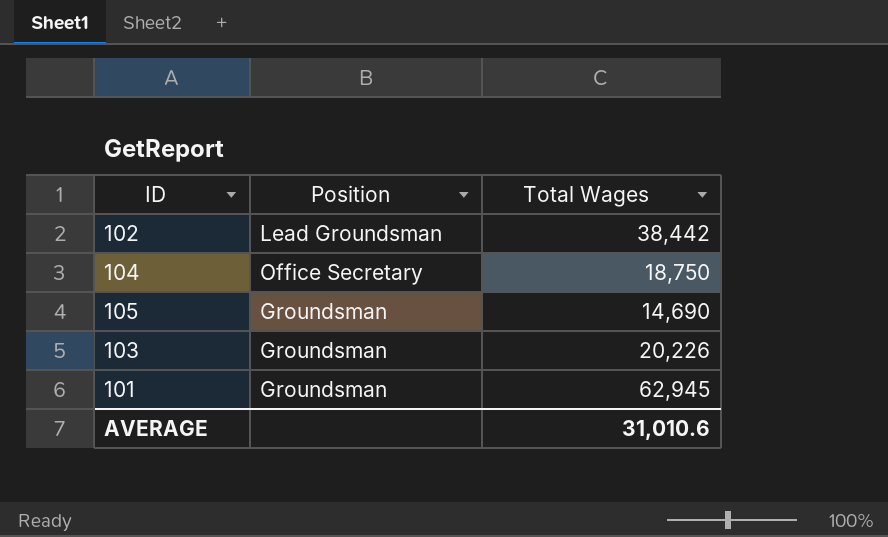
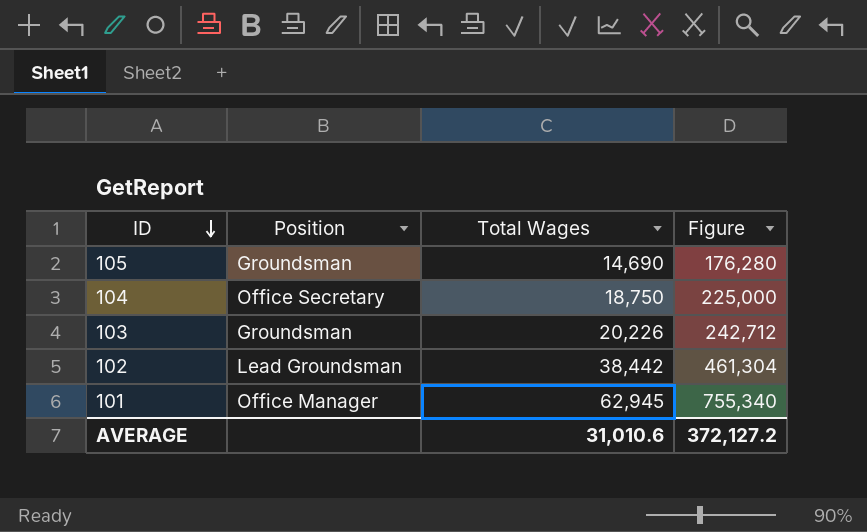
row order: none -> ID descending
column Figure | formula: none -> [Total Wages] * 12
101 | Position: Groundsman -> Office Manager

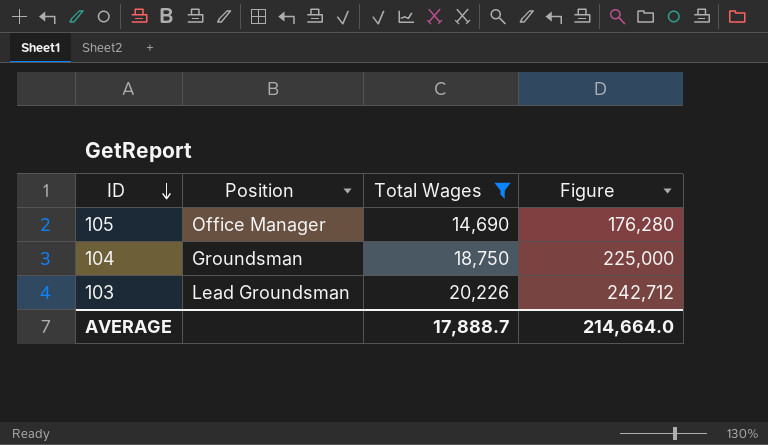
filter: none -> Total Wages <= 20,226
105 | Position: Groundsman -> Office Manager
104 | Position: Office Secretary -> Groundsman
103 | Position: Groundsman -> Lead Groundsman
AVERAGE | Total Wages: 31,010.6 -> 17,888.7
AVERAGE | Figure: 372,127.2 -> 214,664.0

